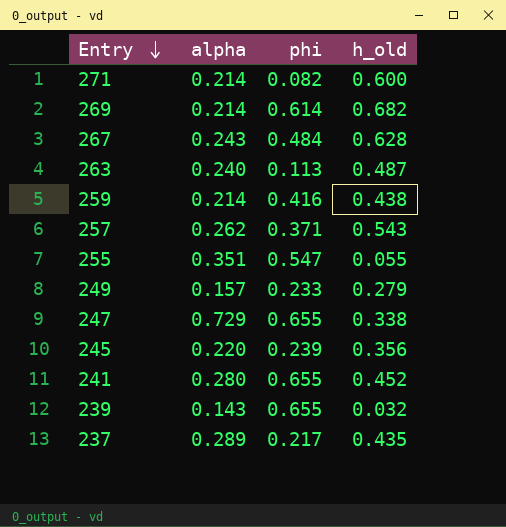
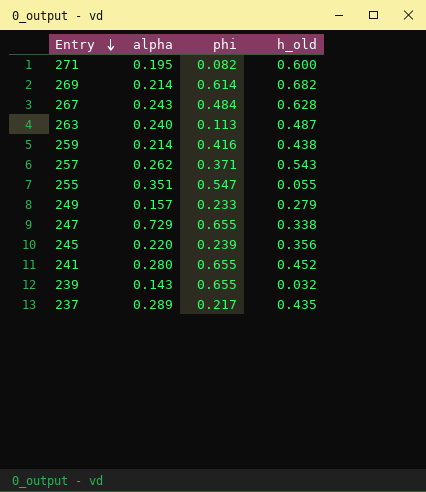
271 | alpha: 0.214 -> 0.195

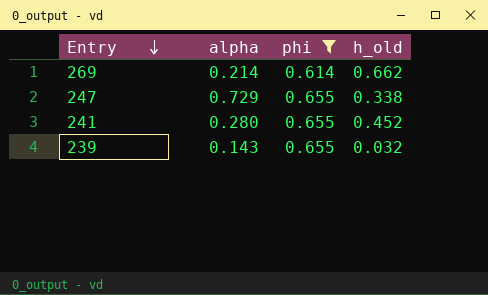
filter: none -> phi >= 0.614
269 | h_old: 0.682 -> 0.662

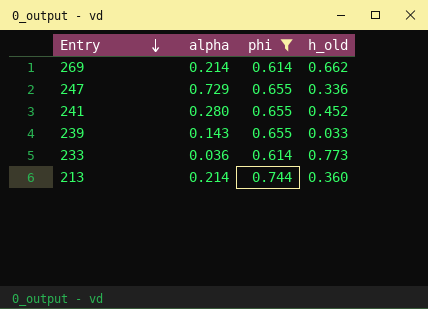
247 | h_old: 0.338 -> 0.336
239 | h_old: 0.032 -> 0.033
row 233: none -> 0.036 | 0.614 | 0.773
row 213: none -> 0.214 | 0.744 | 0.360

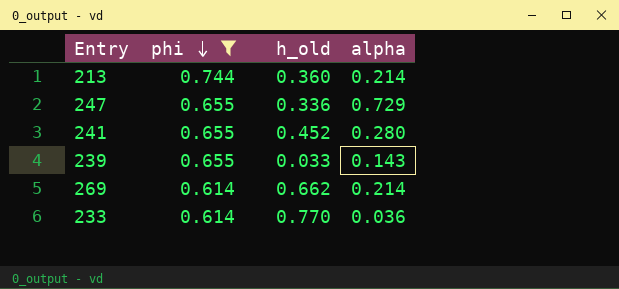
row order: Entry descending -> phi descending
column alpha | position: 2 -> 4
233 | h_old: 0.773 -> 0.770

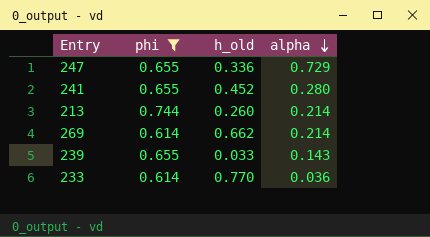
row order: phi descending -> alpha descending
213 | h_old: 0.360 -> 0.260

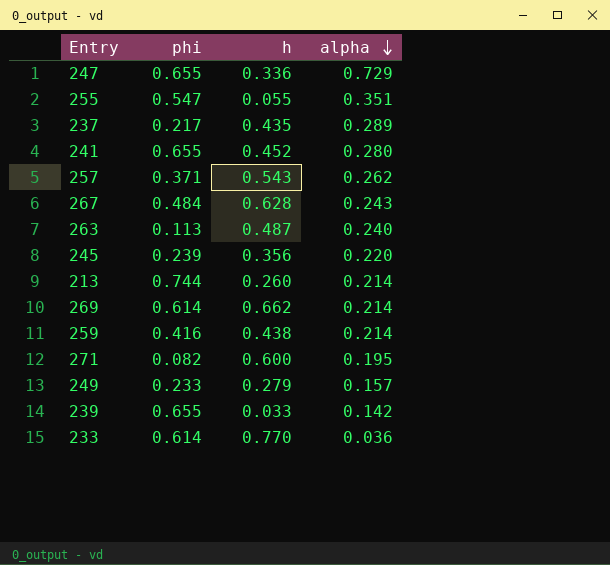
filter: phi >= 0.614 -> none
column name: h_old -> h
239 | alpha: 0.143 -> 0.142

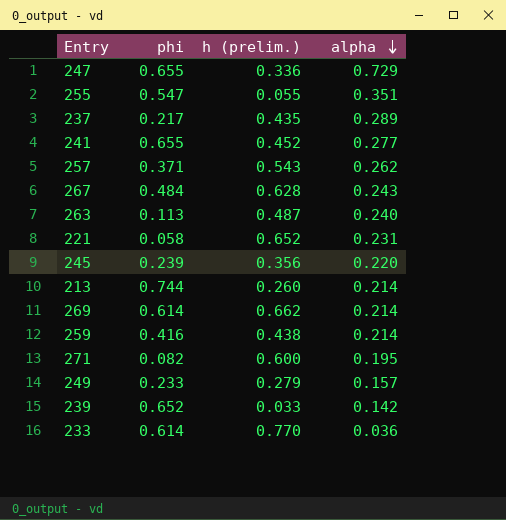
column name: h -> h (prelim.)
241 | alpha: 0.280 -> 0.277
row 221: none -> 0.058 | 0.652 | 0.231
239 | phi: 0.655 -> 0.652

